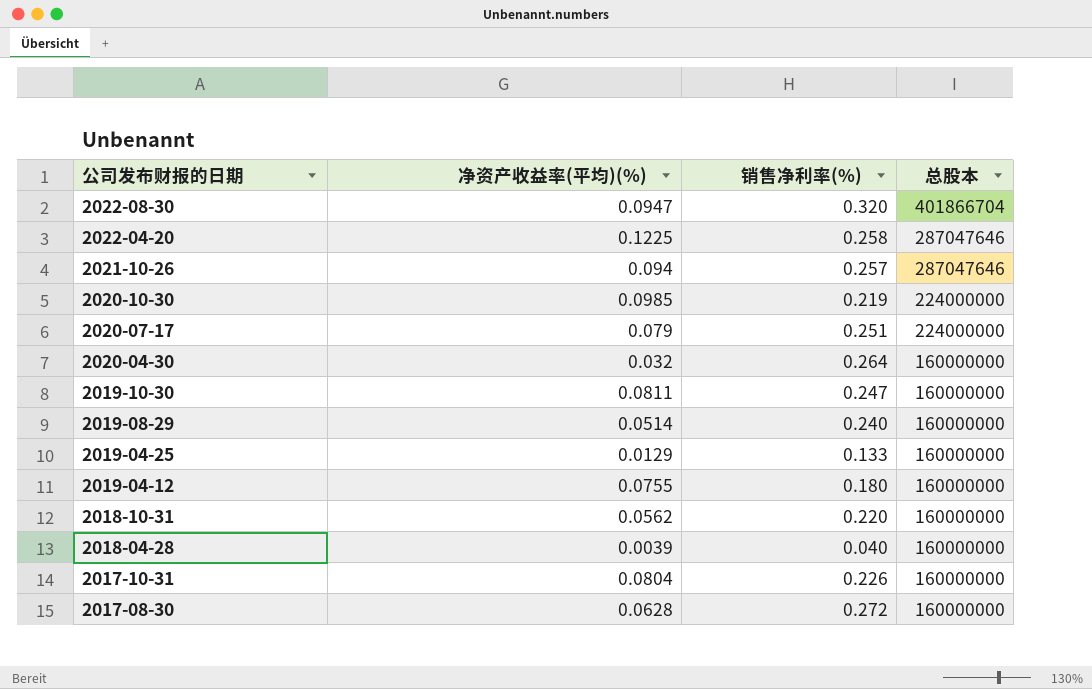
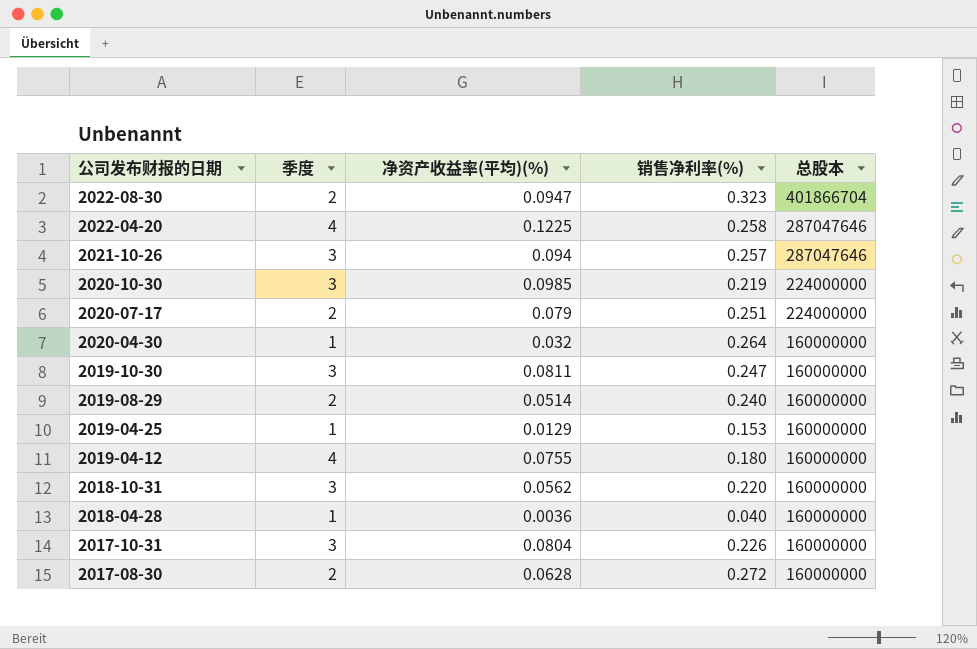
column 季度 | position: none -> 2
2022-08-30 | 销售净利率(%): 0.320 -> 0.323
2019-04-25 | 销售净利率(%): 0.133 -> 0.153
2018-04-28 | 净资产收益率(平均)(%): 0.0039 -> 0.0036

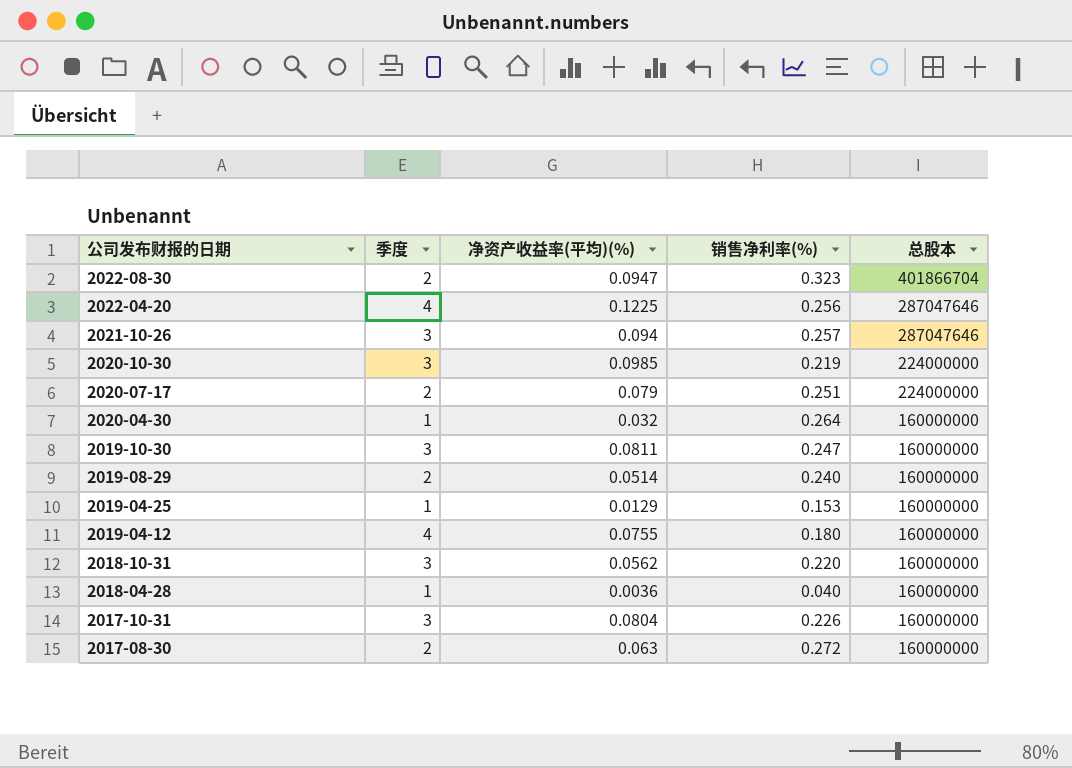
2022-04-20 | 销售净利率(%): 0.258 -> 0.256
2017-08-30 | 净资产收益率(平均)(%): 0.0628 -> 0.063

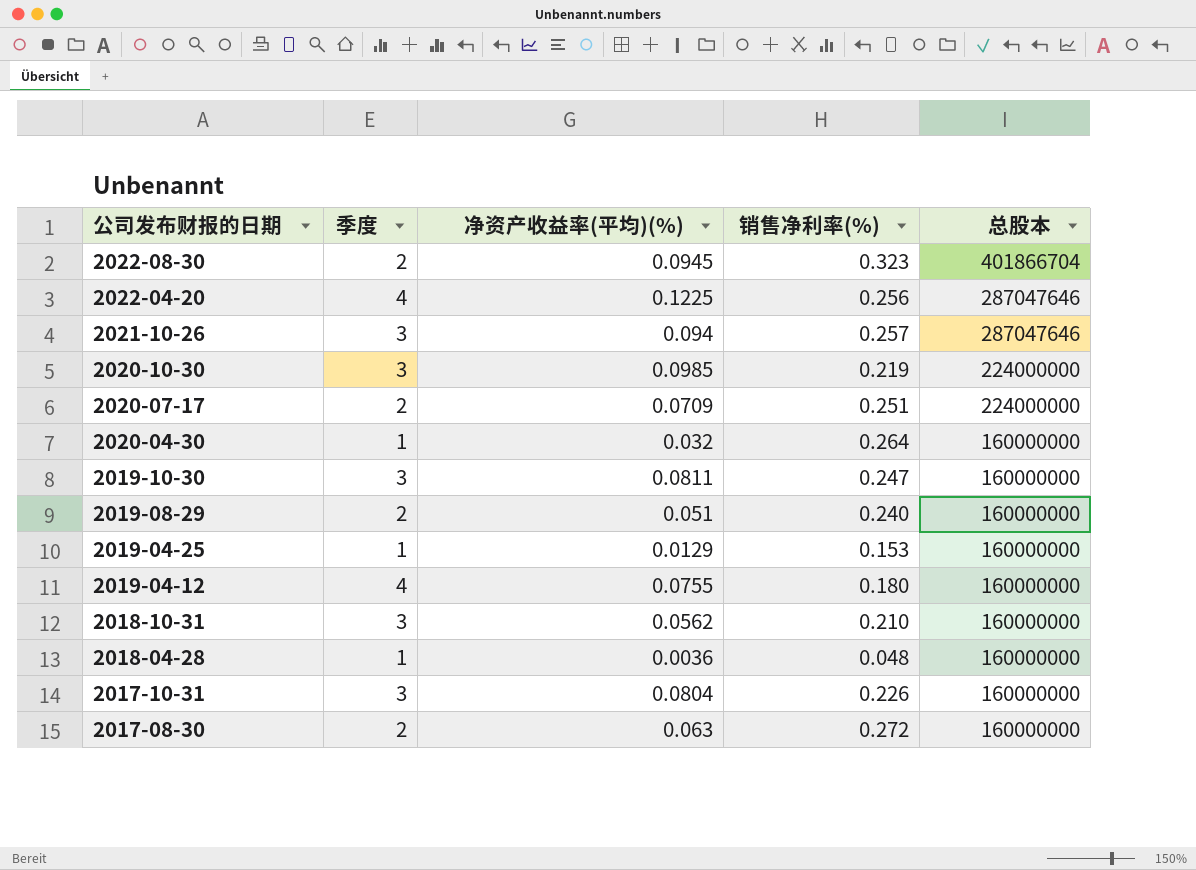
2022-08-30 | 净资产收益率(平均)(%): 0.0947 -> 0.0945
2020-07-17 | 净资产收益率(平均)(%): 0.079 -> 0.0709
2019-08-29 | 净资产收益率(平均)(%): 0.0514 -> 0.051
2018-10-31 | 销售净利率(%): 0.220 -> 0.210
2018-04-28 | 销售净利率(%): 0.040 -> 0.048

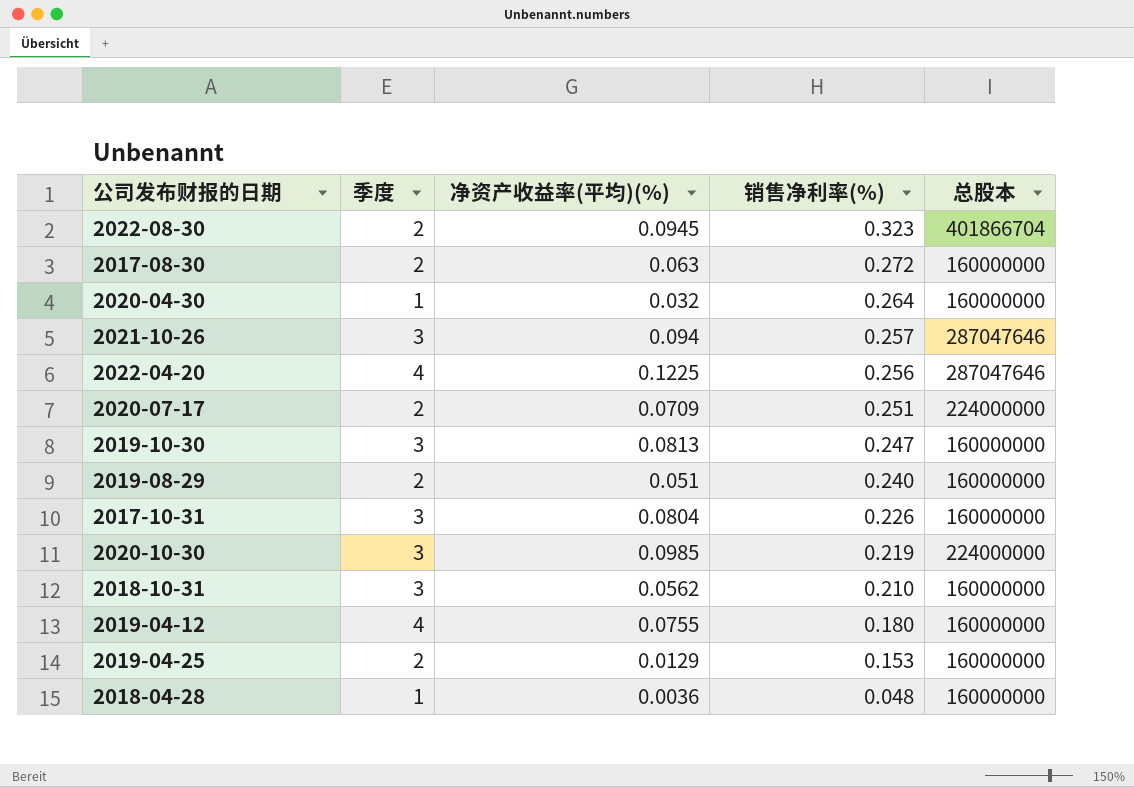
row order: 公司发布财报的日期 descending -> 销售净利率(%) descending
2019-10-30 | 净资产收益率(平均)(%): 0.0811 -> 0.0813
2019-04-25 | 季度: 1 -> 2

